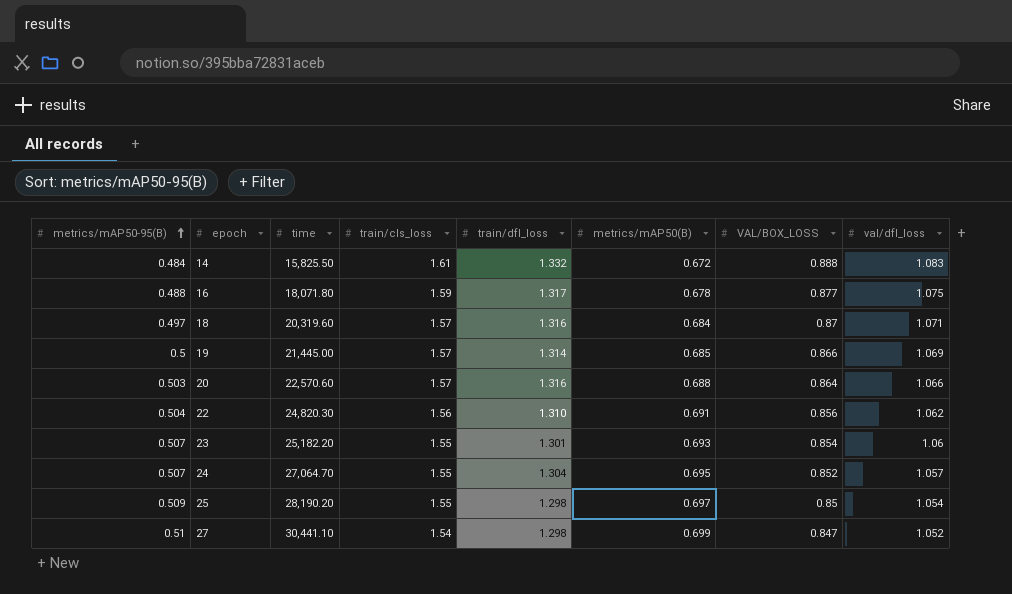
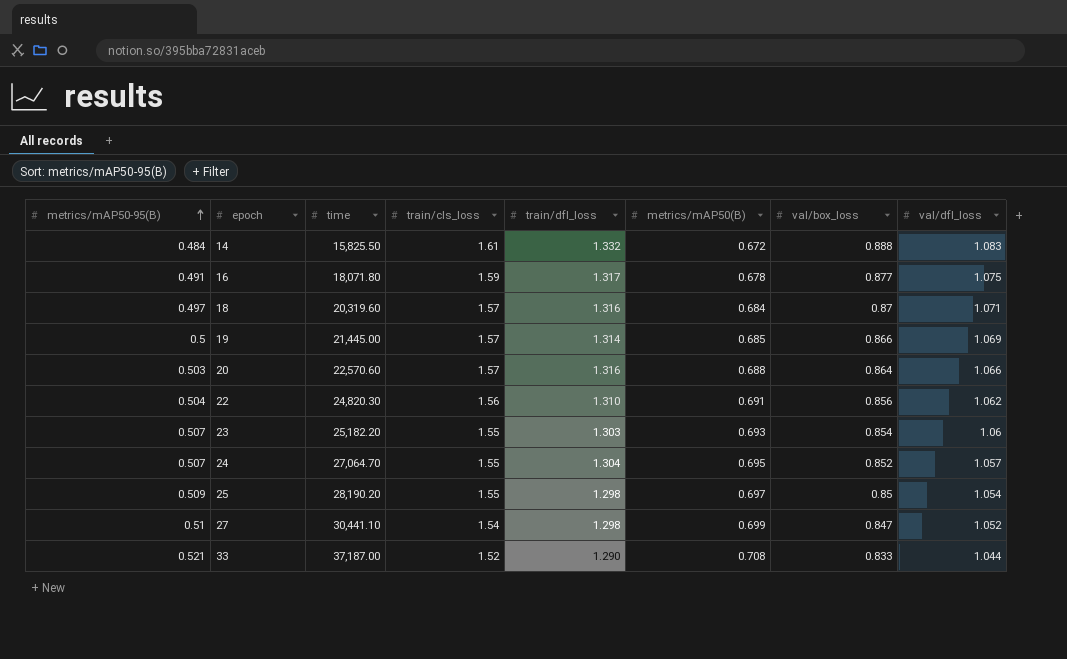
column name: VAL/BOX_LOSS -> val/box_loss
16 | metrics/mAP50-95(B): 0.488 -> 0.491
23 | train/dfl_loss: 1.301 -> 1.303
row 33: none -> 0.521 | 37,187.00 | 1.52 | 1.290 | 0.708 | 0.833 | 1.044

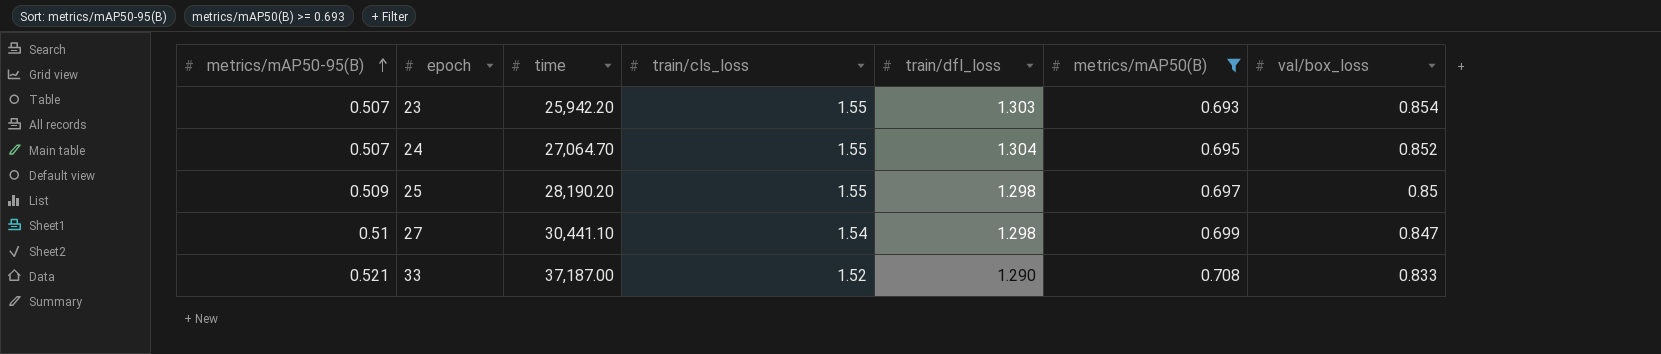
filter: none -> metrics/mAP50(B) >= 0.693
column val/dfl_loss | position: 8 -> none
23 | time: 25,182.20 -> 25,942.20

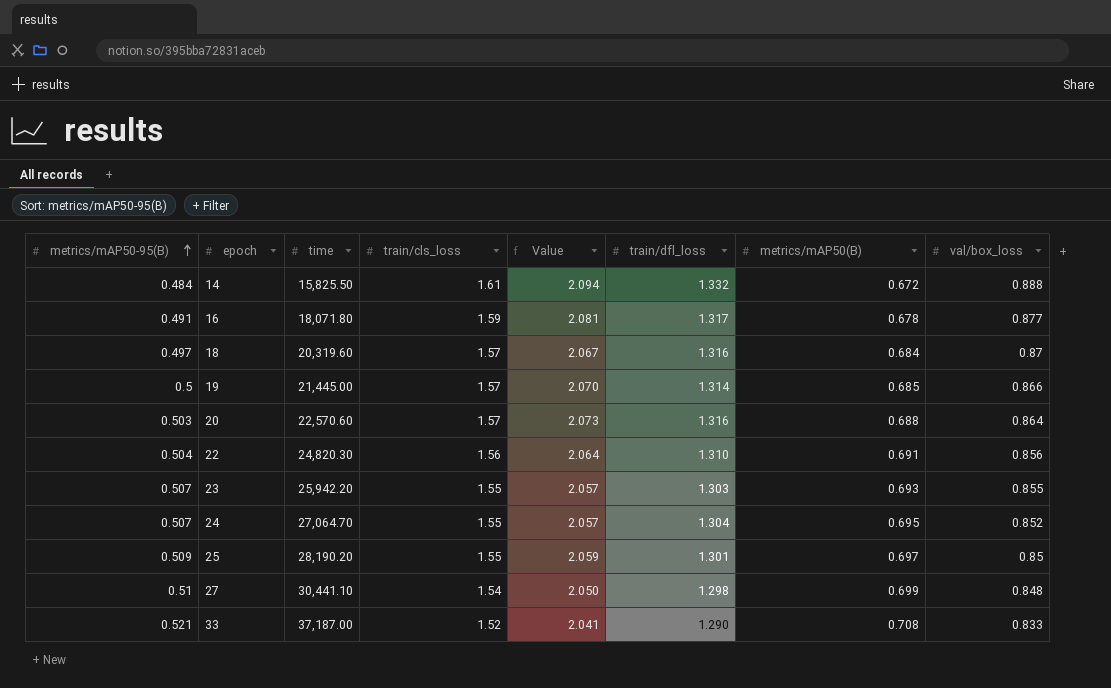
filter: metrics/mAP50(B) >= 0.693 -> none
column Value | formula: none -> [metrics/mAP50-95(B)] + [train/cls_loss]
23 | val/box_loss: 0.854 -> 0.855
25 | train/dfl_loss: 1.298 -> 1.301
27 | val/box_loss: 0.847 -> 0.848

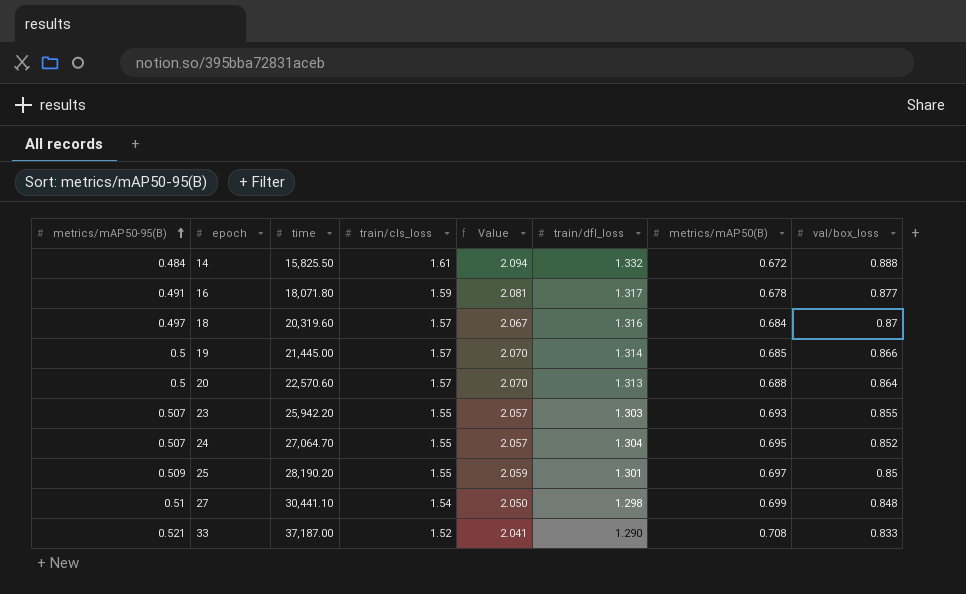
row 22: 0.504 | 24,820.30 | 1.56 | 2.064 | 1.310 | 0.691 | 0.856 -> none
20 | metrics/mAP50-95(B): 0.503 -> 0.5
20 | Value: 2.073 -> 2.070
20 | train/dfl_loss: 1.316 -> 1.313

